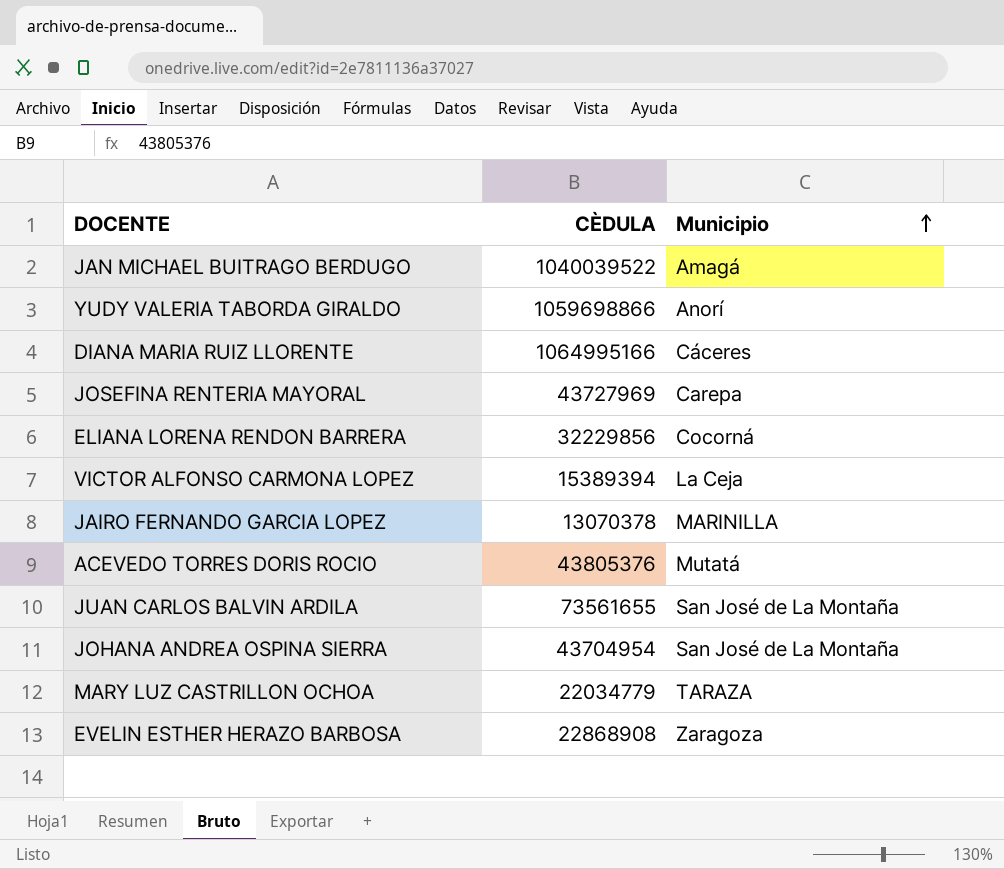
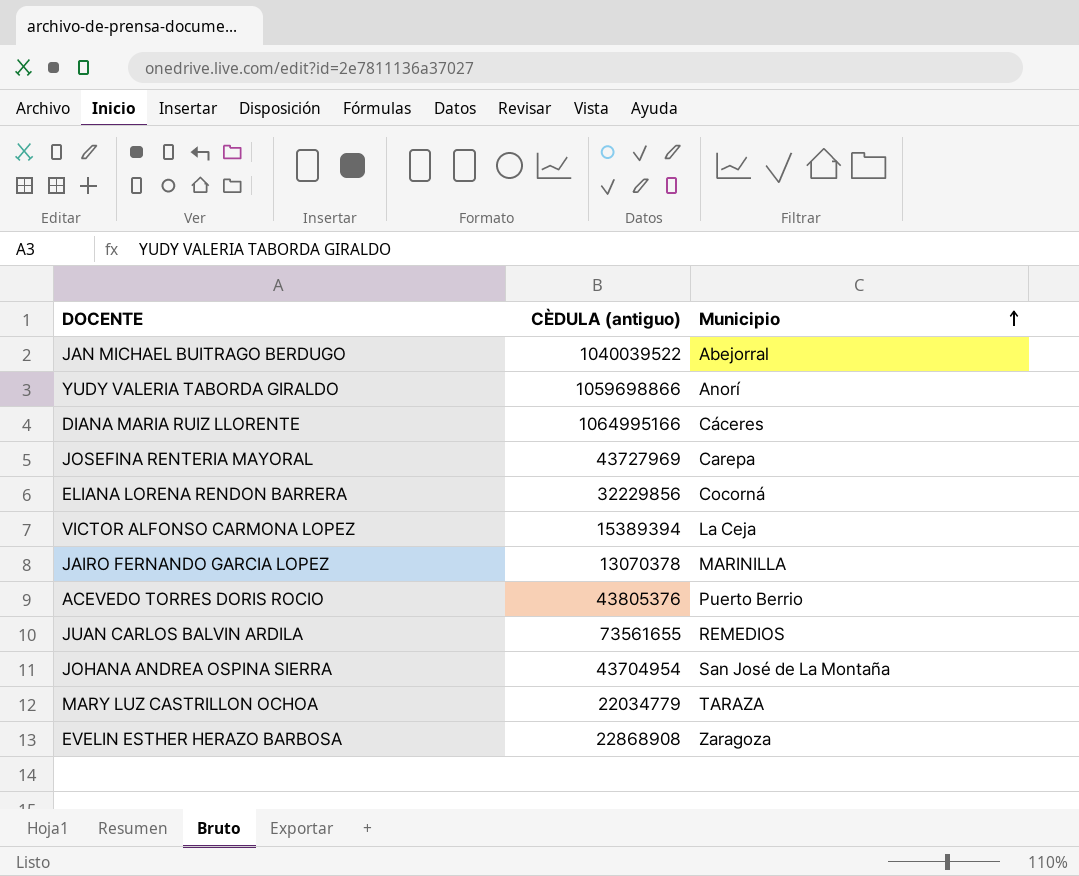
column name: CÈDULA -> CÈDULA (antiguo)
JAN MICHAEL BUITRAGO BERDUGO | Municipio: Amagá -> Abejorral
ACEVEDO TORRES DORIS ROCIO | Municipio: Mutatá -> Puerto Berrio
JUAN CARLOS BALVIN ARDILA | Municipio: San José de La Montaña -> REMEDIOS

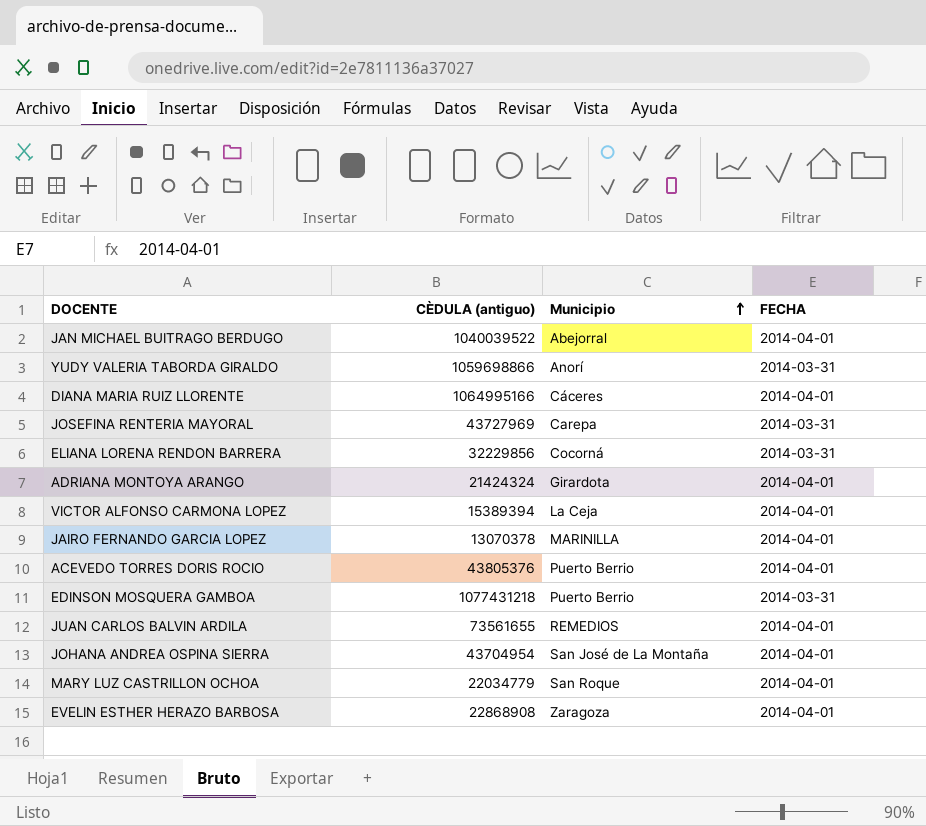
column FECHA | position: none -> 4
row ADRIANA MONTOYA ARANGO: none -> 21424324 | Girardota | 2014-04-01
row EDINSON MOSQUERA GAMBOA: none -> 1077431218 | Puerto Berrio | 2014-03-31
MARY LUZ CASTRILLON OCHOA | Municipio: TARAZA -> San Roque

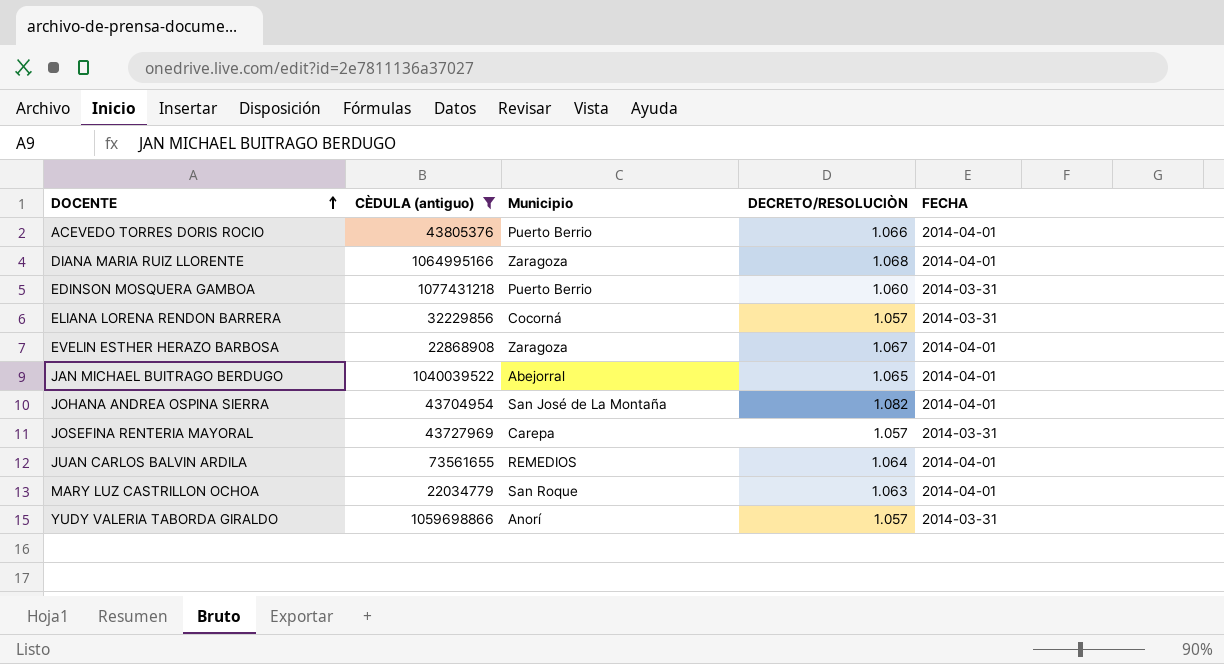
filter: none -> CÈDULA (antiguo) >= 22034779
row order: Municipio ascending -> DOCENTE ascending
column DECRETO/RESOLUCIÒN | position: none -> 4
DIANA MARIA RUIZ LLORENTE | Municipio: Cáceres -> Zaragoza

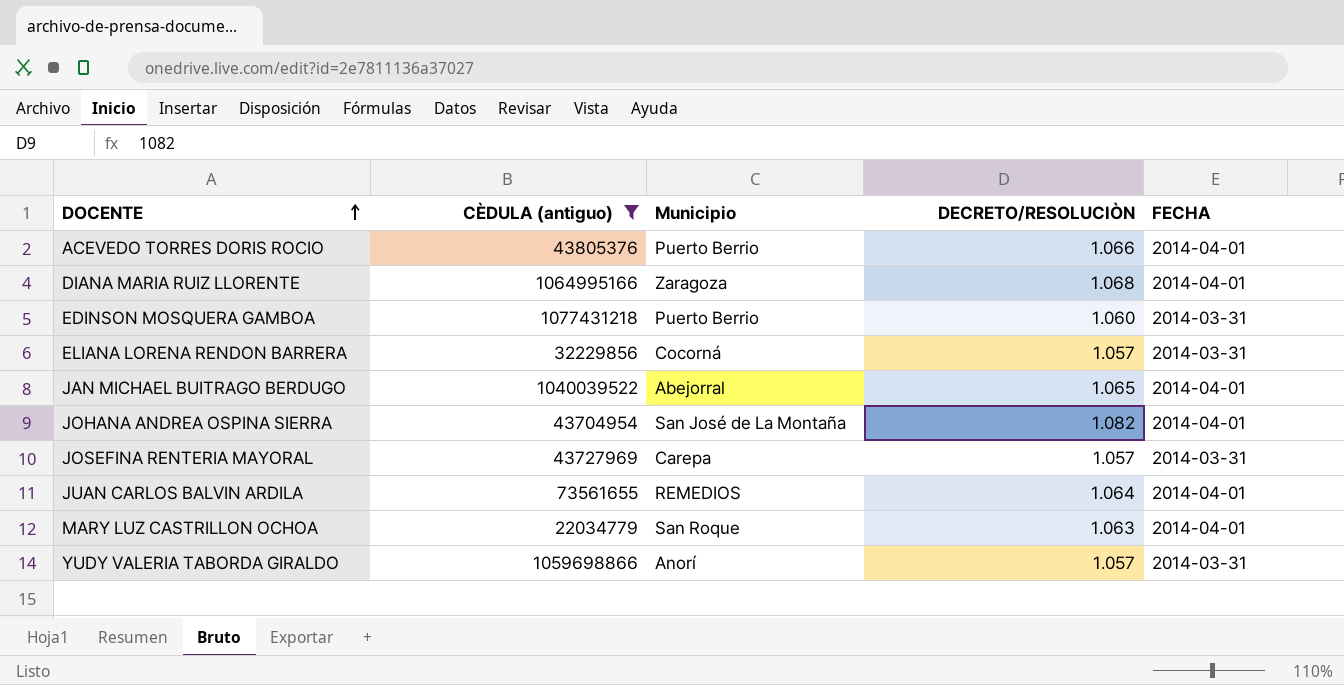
row EVELIN ESTHER HERAZO BARBOSA: 22868908 | Zaragoza | 1.067 | 2014-04-01 -> none

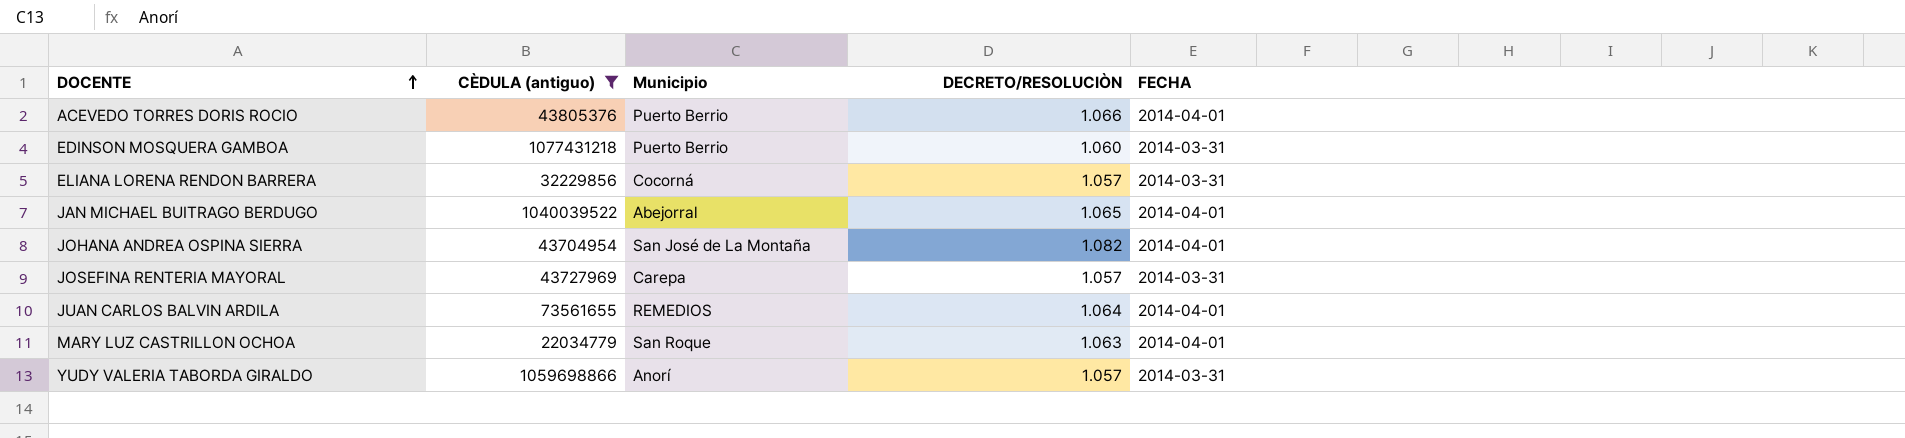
row DIANA MARIA RUIZ LLORENTE: 1064995166 | Zaragoza | 1.068 | 2014-04-01 -> none

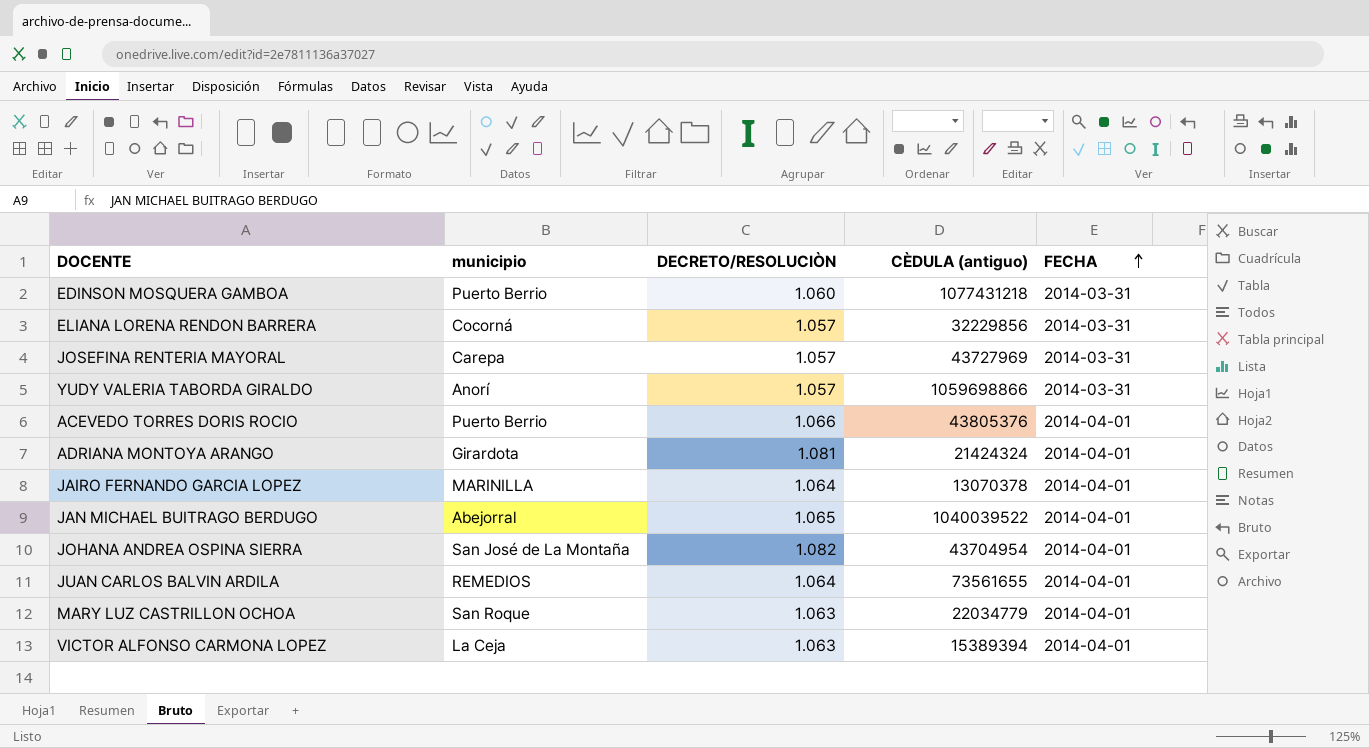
filter: CÈDULA (antiguo) >= 22034779 -> none
row order: DOCENTE ascending -> FECHA ascending
column name: Municipio -> municipio
column CÈDULA (antiguo) | position: 2 -> 4

